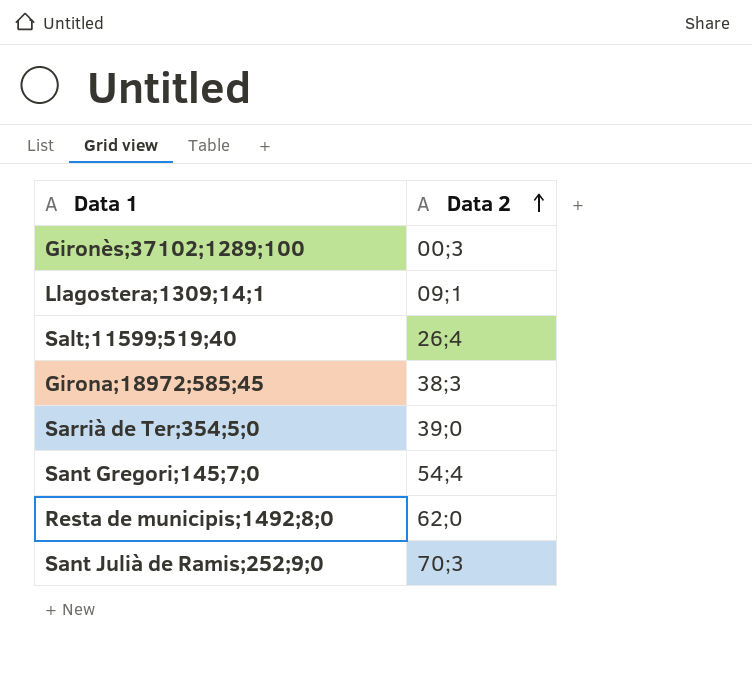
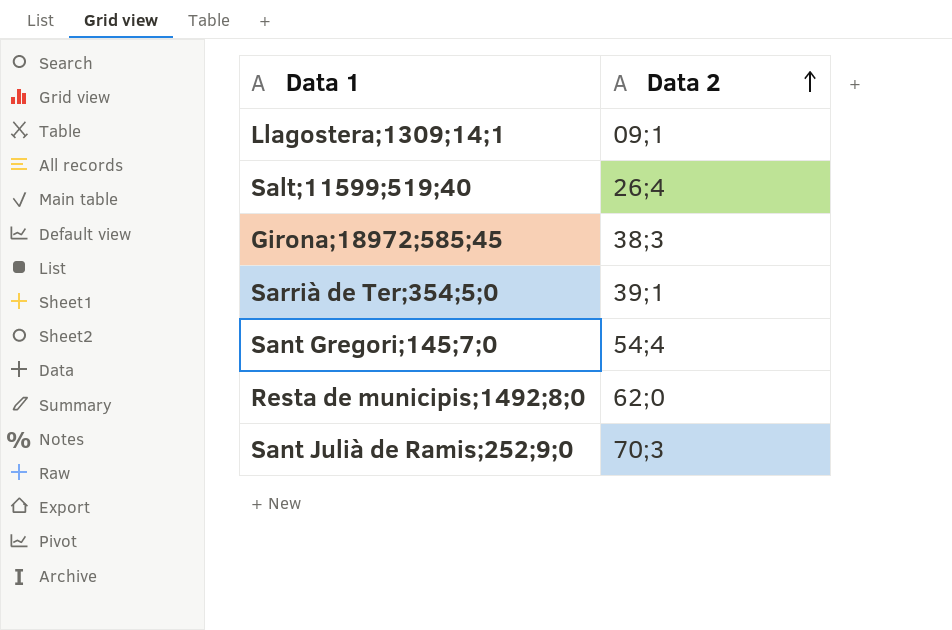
row Gironès;37102;1289;100: 00;3 -> none
Sarrià de Ter;354;5;0 | Data 2: 39;0 -> 39;1

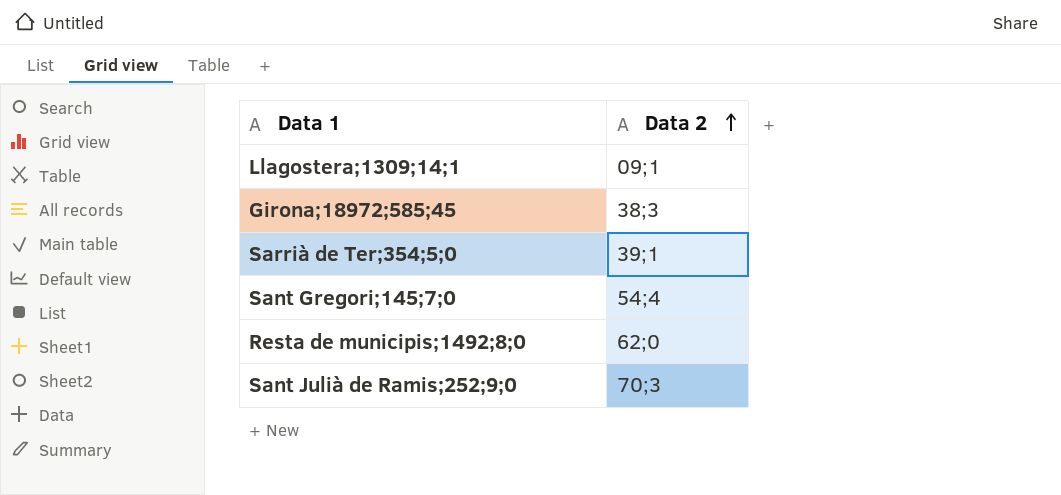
row Salt;11599;519;40: 26;4 -> none

